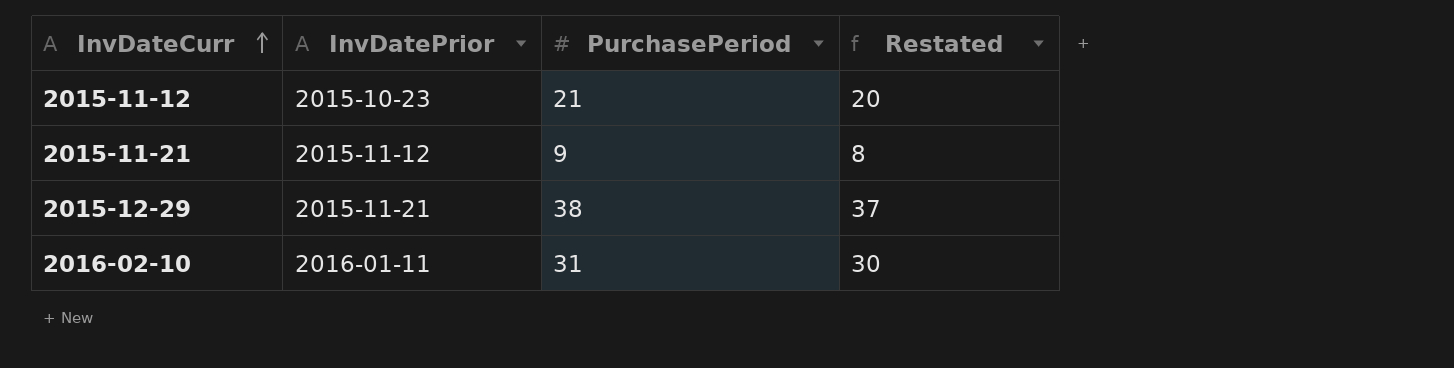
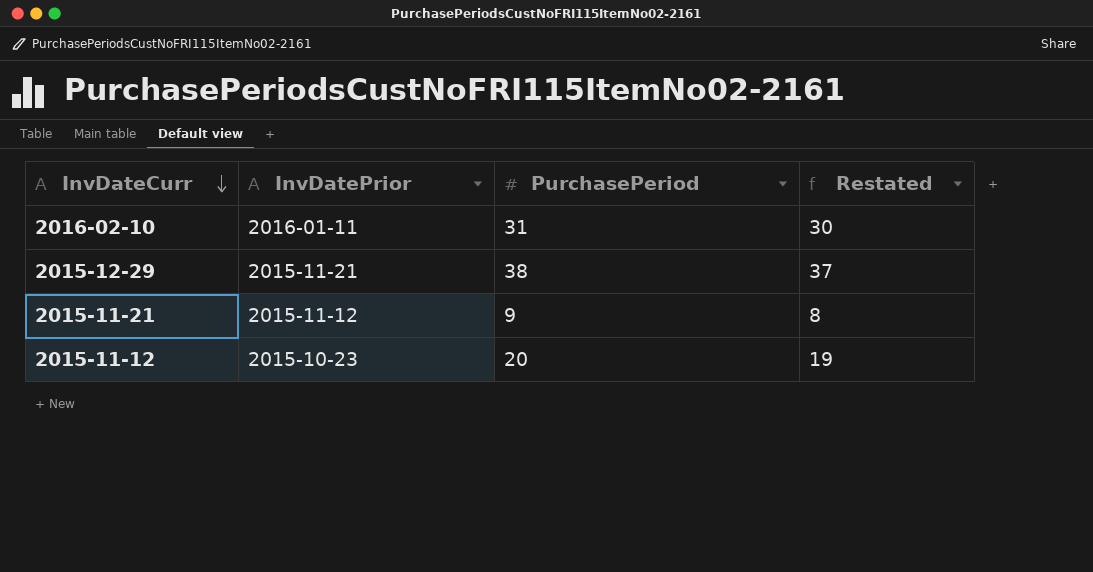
row order: InvDateCurr ascending -> InvDateCurr descending
2015-11-12 | PurchasePeriod: 21 -> 20
2015-11-12 | Restated: 20 -> 19

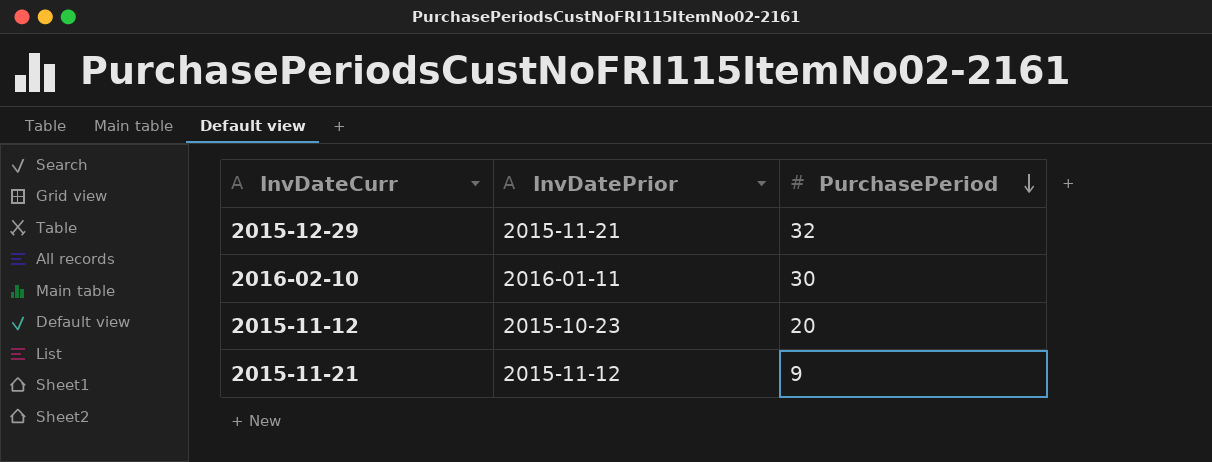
row order: InvDateCurr descending -> PurchasePeriod descending
column Restated | formula: [PurchasePeriod] - 1 -> none
2015-12-29 | PurchasePeriod: 38 -> 32
2016-02-10 | PurchasePeriod: 31 -> 30

